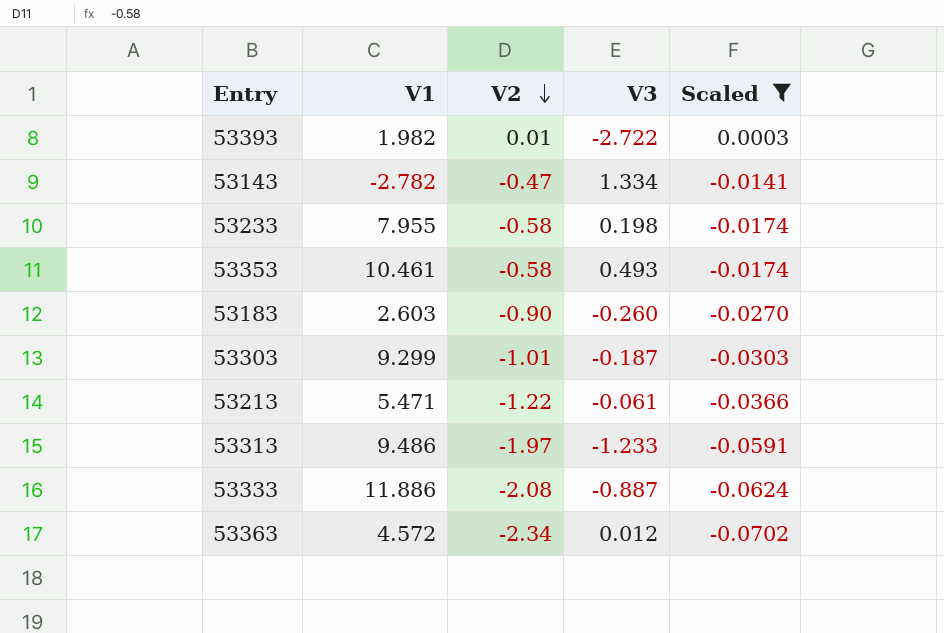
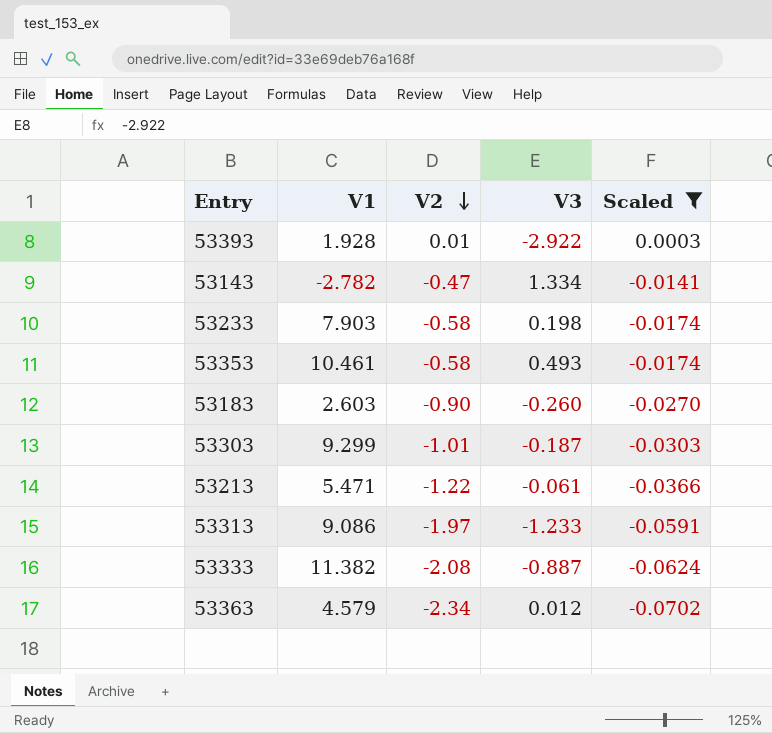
53393 | V1: 1.982 -> 1.928
53393 | V3: -2.722 -> -2.922
53233 | V1: 7.955 -> 7.903
53313 | V1: 9.486 -> 9.086
53333 | V1: 11.886 -> 11.382
53363 | V1: 4.572 -> 4.579

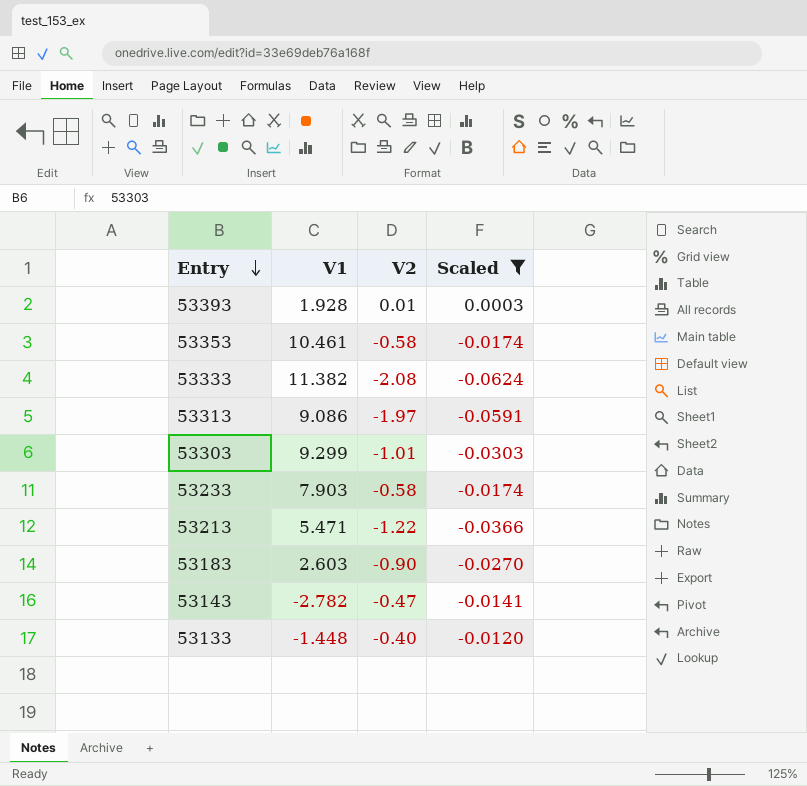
row order: V2 descending -> Entry descending
column V3 | position: 4 -> none
row 53363: 4.579 | -2.34 | 0.012 | -0.0702 -> none
row 53133: none -> -1.448 | -0.40 | -0.0120

